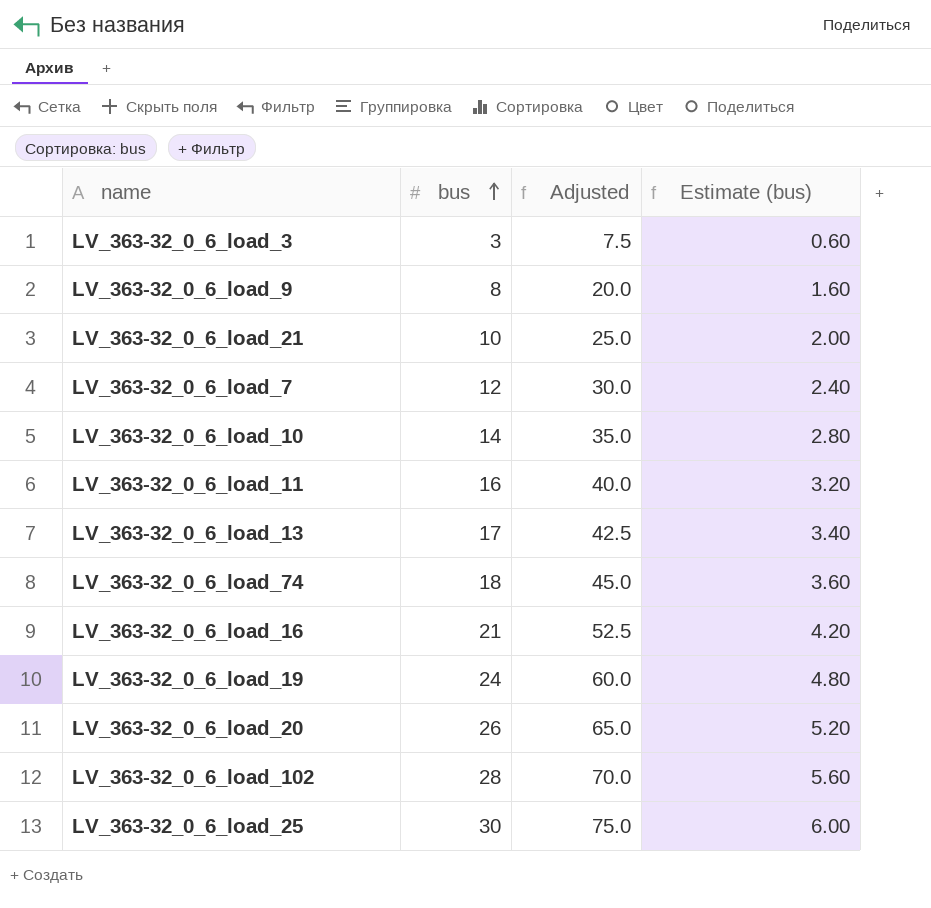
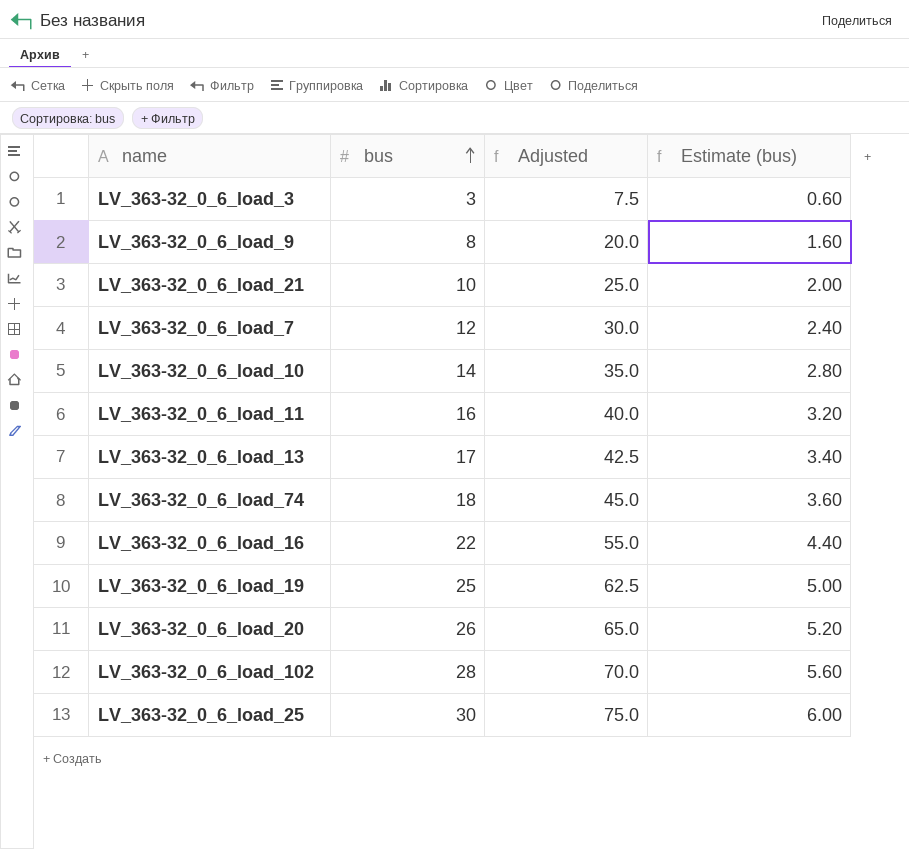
LV_363-32_0_6_load_16 | bus: 21 -> 22
LV_363-32_0_6_load_16 | Adjusted: 52.5 -> 55.0
LV_363-32_0_6_load_16 | Estimate (bus): 4.20 -> 4.40
LV_363-32_0_6_load_19 | bus: 24 -> 25
LV_363-32_0_6_load_19 | Adjusted: 60.0 -> 62.5
LV_363-32_0_6_load_19 | Estimate (bus): 4.80 -> 5.00

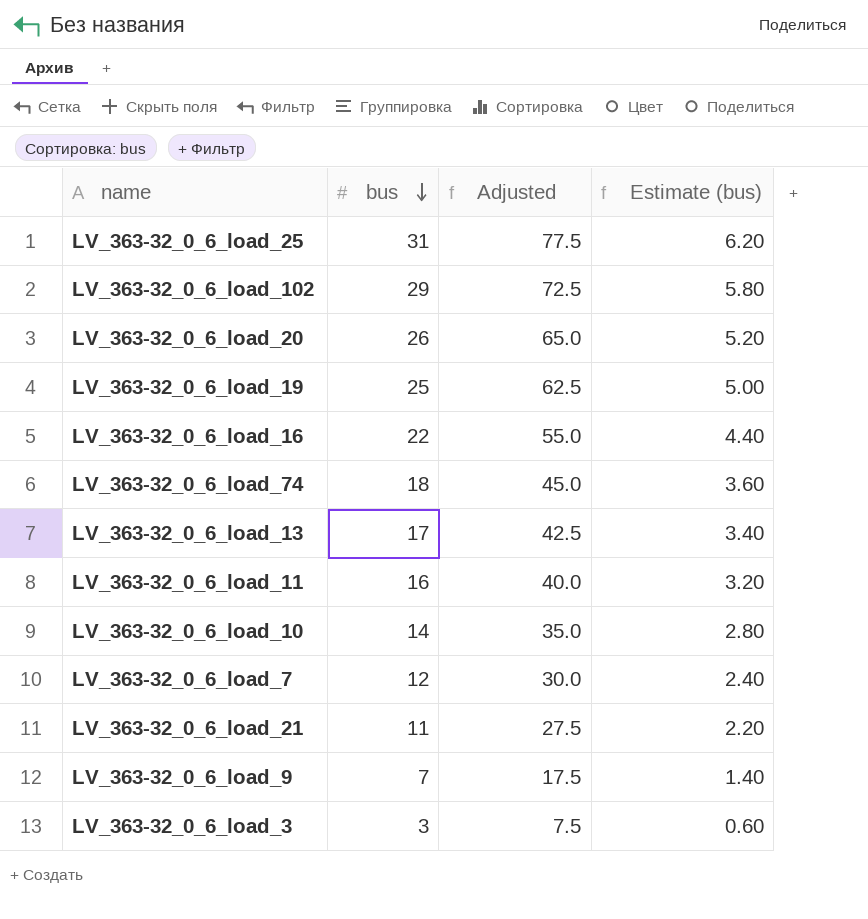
row order: bus ascending -> bus descending
LV_363-32_0_6_load_25 | bus: 30 -> 31
LV_363-32_0_6_load_25 | Adjusted: 75.0 -> 77.5
LV_363-32_0_6_load_25 | Estimate (bus): 6.00 -> 6.20
LV_363-32_0_6_load_102 | bus: 28 -> 29
LV_363-32_0_6_load_102 | Adjusted: 70.0 -> 72.5
LV_363-32_0_6_load_102 | Estimate (bus): 5.60 -> 5.80
LV_363-32_0_6_load_21 | bus: 10 -> 11
LV_363-32_0_6_load_21 | Adjusted: 25.0 -> 27.5
LV_363-32_0_6_load_21 | Estimate (bus): 2.00 -> 2.20
LV_363-32_0_6_load_9 | bus: 8 -> 7
LV_363-32_0_6_load_9 | Adjusted: 20.0 -> 17.5
LV_363-32_0_6_load_9 | Estimate (bus): 1.60 -> 1.40

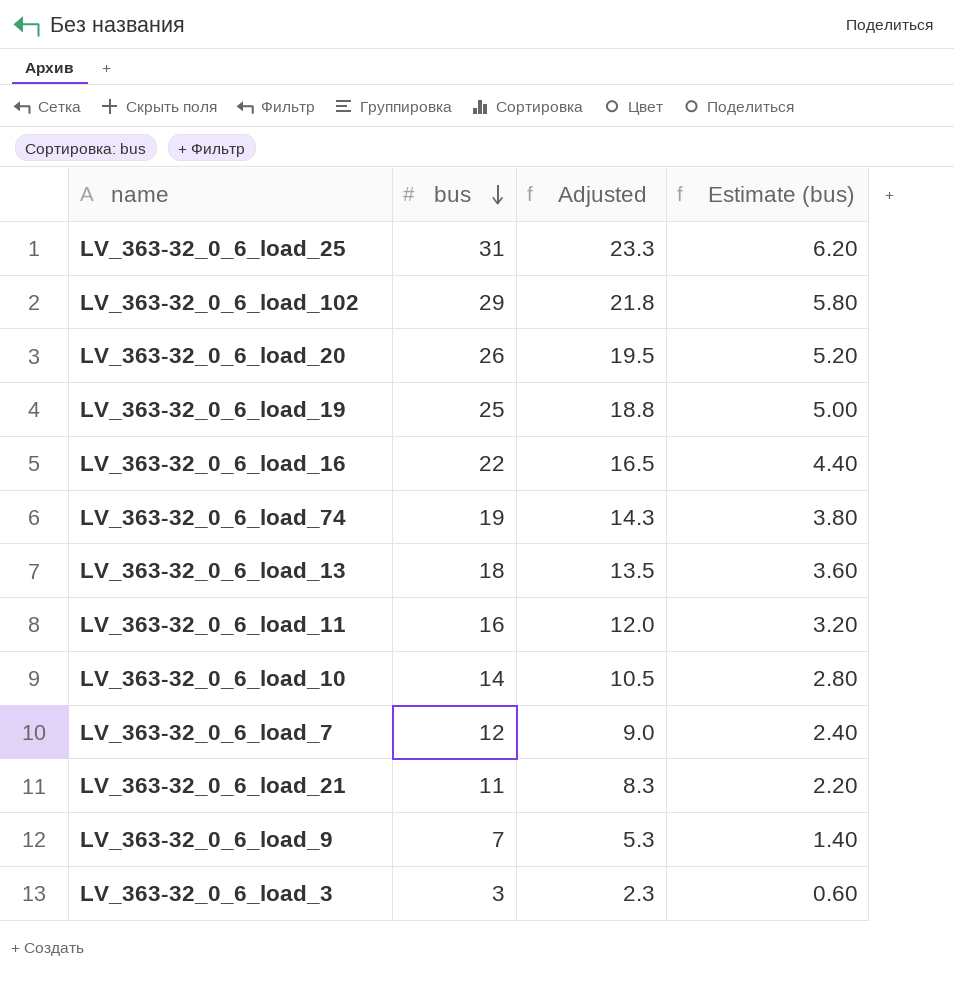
column Adjusted | formula: [bus] * 2.5 -> [bus] * 0.75
LV_363-32_0_6_load_74 | bus: 18 -> 19
LV_363-32_0_6_load_74 | Estimate (bus): 3.60 -> 3.80
LV_363-32_0_6_load_13 | bus: 17 -> 18
LV_363-32_0_6_load_13 | Estimate (bus): 3.40 -> 3.60

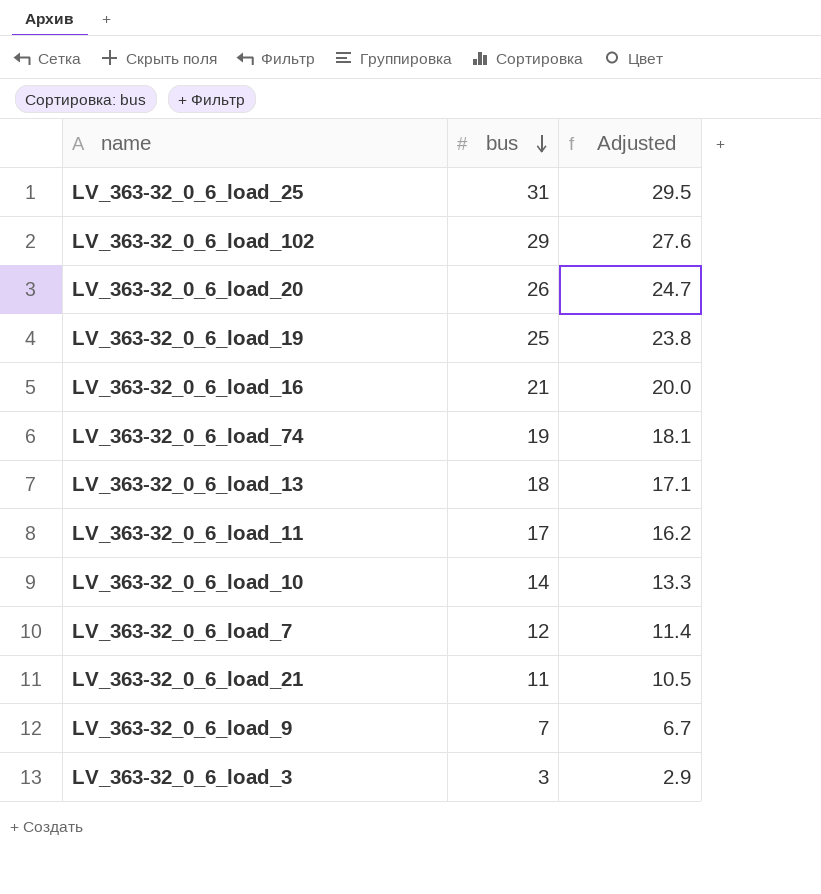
column Estimate (bus) | formula: [bus] * 0.2 -> none
column Adjusted | formula: [bus] * 0.75 -> [bus] * 0.95
LV_363-32_0_6_load_16 | bus: 22 -> 21
LV_363-32_0_6_load_11 | bus: 16 -> 17

